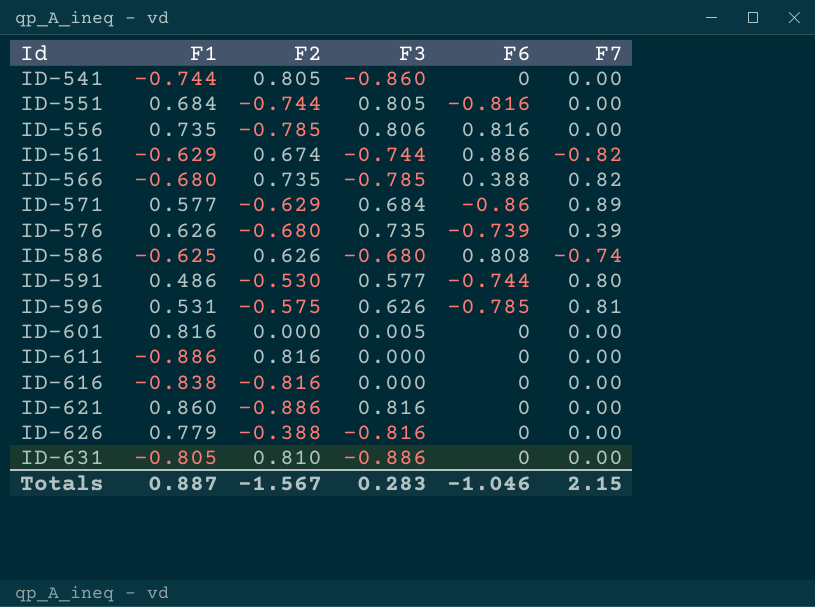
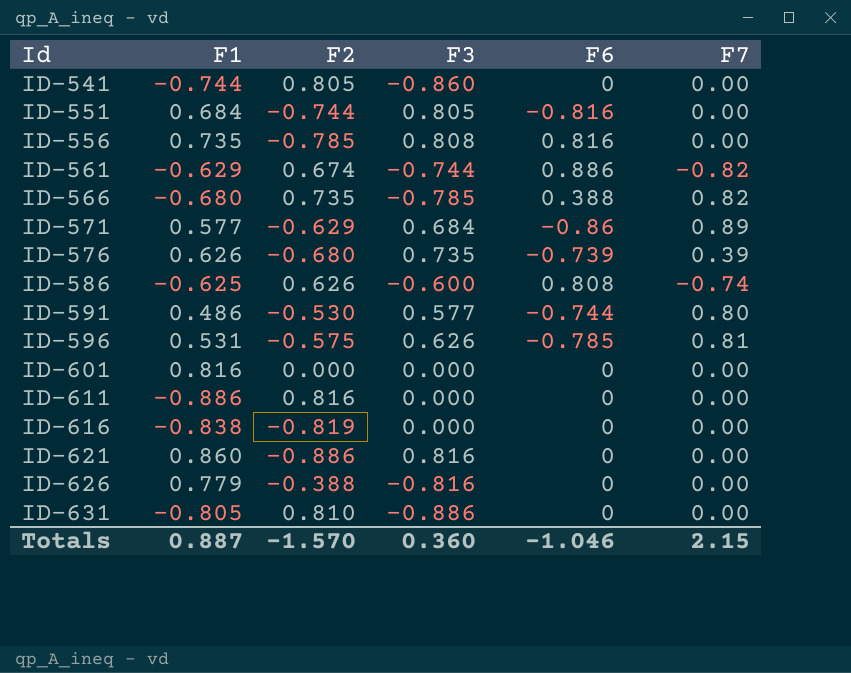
ID-556 | F3: 0.806 -> 0.808
ID-586 | F3: -0.680 -> -0.600
ID-601 | F3: 0.005 -> 0.000
ID-616 | F2: -0.816 -> -0.819
Totals | F2: -1.567 -> -1.570
Totals | F3: 0.283 -> 0.360

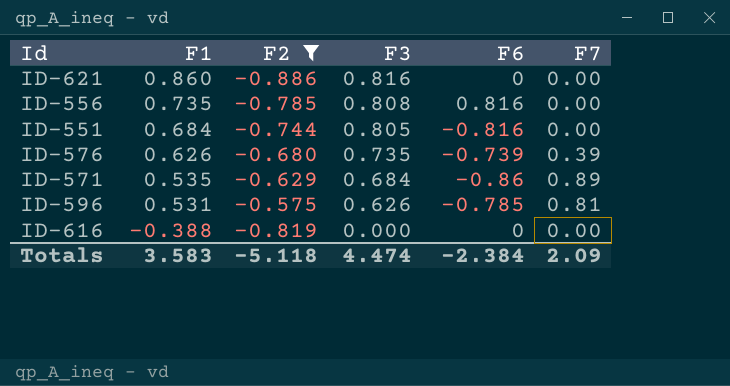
filter: none -> F2 <= -0.575
row order: Id ascending -> F1 descending
ID-571 | F1: 0.577 -> 0.535
ID-616 | F1: -0.838 -> -0.388
Totals | F1: 0.887 -> 3.583
Totals | F2: -1.570 -> -5.118
Totals | F3: 0.360 -> 4.474
Totals | F6: -1.046 -> -2.384
Totals | F7: 2.15 -> 2.09

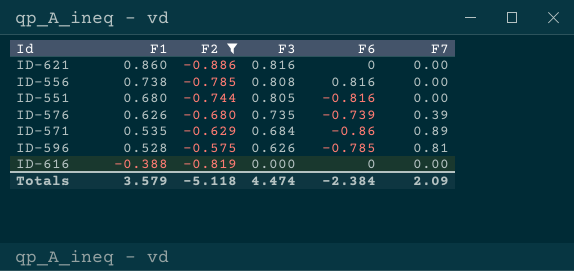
ID-556 | F1: 0.735 -> 0.738
ID-551 | F1: 0.684 -> 0.680
ID-596 | F1: 0.531 -> 0.528
Totals | F1: 3.583 -> 3.579

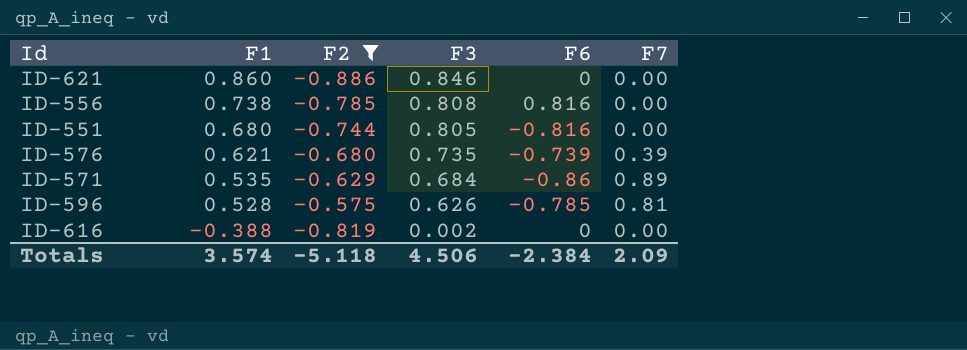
ID-621 | F3: 0.816 -> 0.846
ID-576 | F1: 0.626 -> 0.621
ID-616 | F3: 0.000 -> 0.002
Totals | F1: 3.579 -> 3.574
Totals | F3: 4.474 -> 4.506

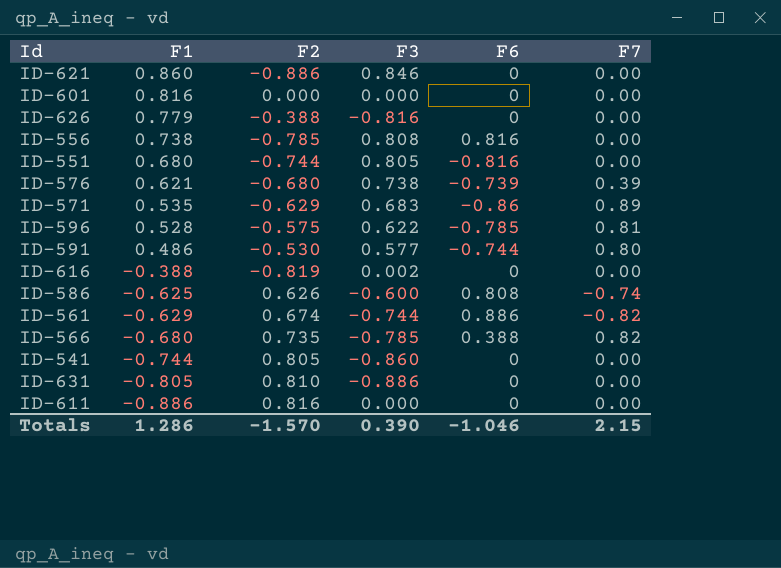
filter: F2 <= -0.575 -> none
ID-576 | F3: 0.735 -> 0.738
ID-571 | F3: 0.684 -> 0.683
ID-596 | F3: 0.626 -> 0.622
Totals | F1: 3.574 -> 1.286
Totals | F2: -5.118 -> -1.570
Totals | F3: 4.506 -> 0.390
Totals | F6: -2.384 -> -1.046
Totals | F7: 2.09 -> 2.15

